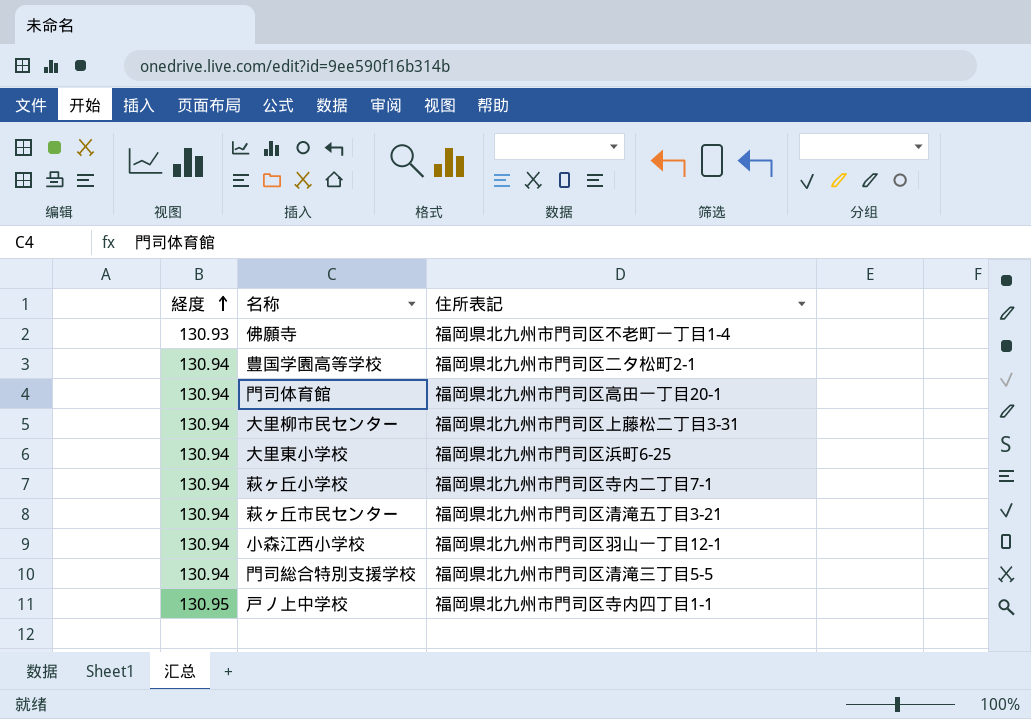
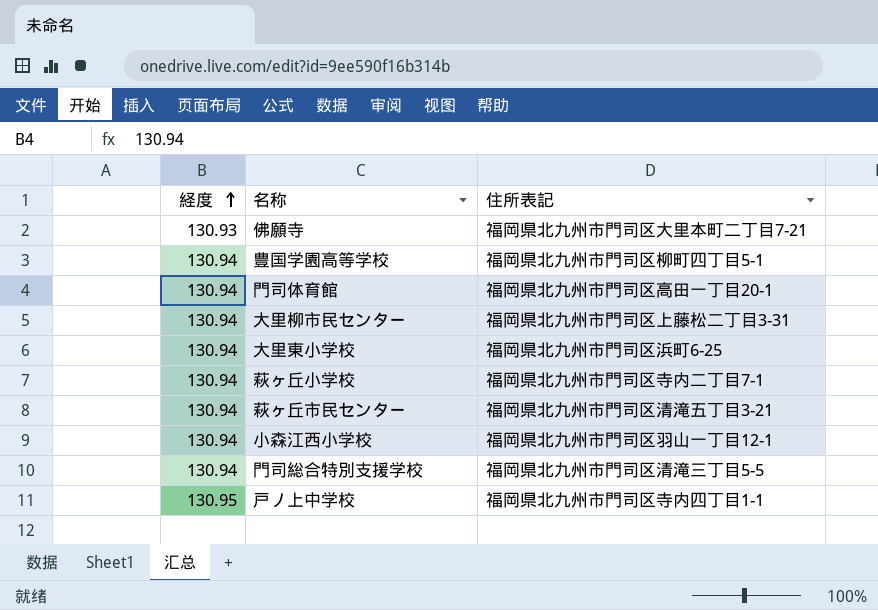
佛願寺 | 住所表記: 福岡県北九州市門司区不老町一丁目1-4 -> 福岡県北九州市門司区大里本町二丁目7-21
豊国学園高等学校 | 住所表記: 福岡県北九州市門司区二タ松町2-1 -> 福岡県北九州市門司区柳町四丁目5-1

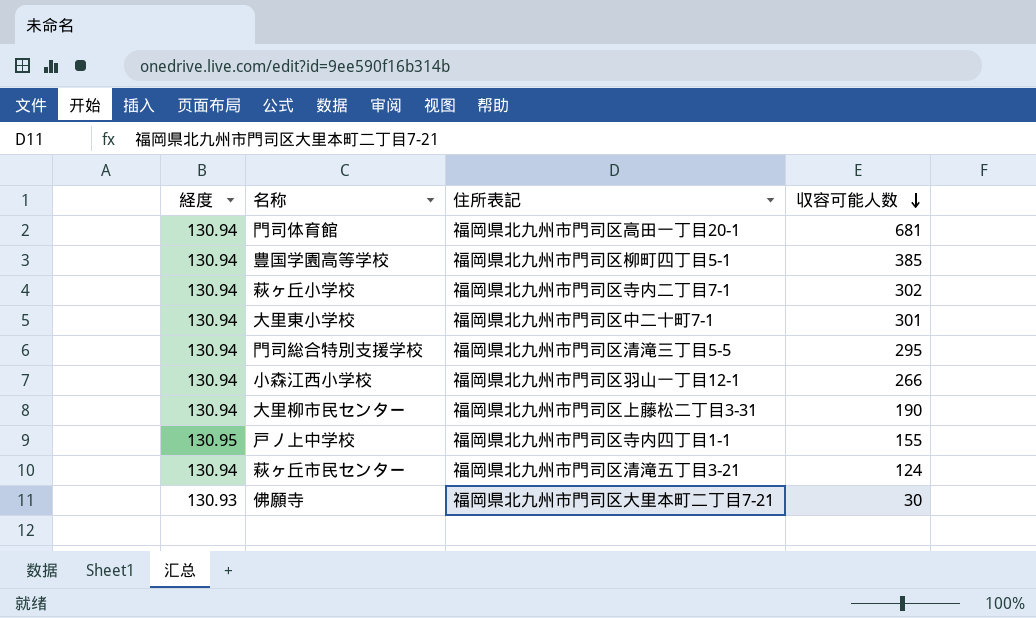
row order: 経度 ascending -> 収容可能人数 descending
column 収容可能人数 | position: none -> 4
大里東小学校 | 住所表記: 福岡県北九州市門司区浜町6-25 -> 福岡県北九州市門司区中二十町7-1

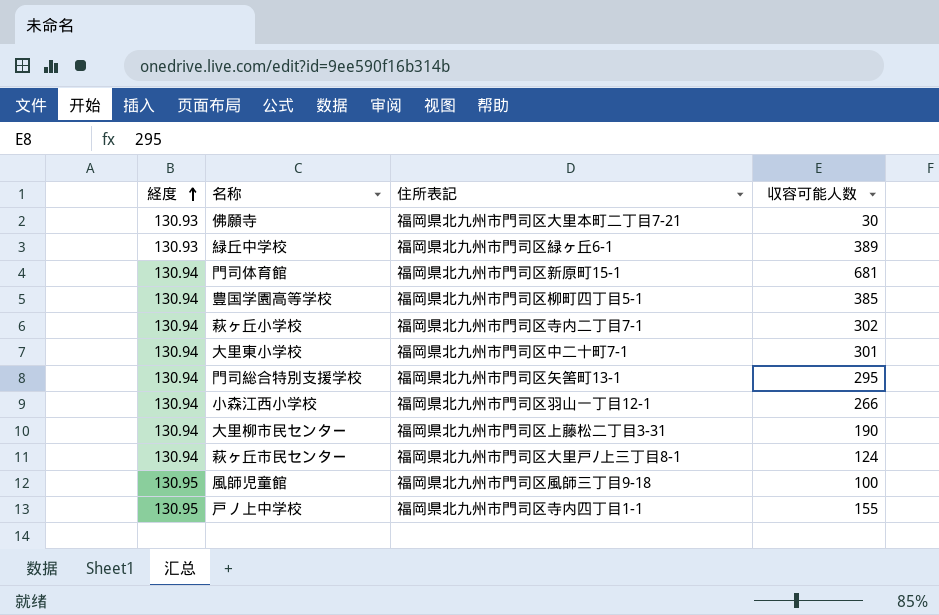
row order: 収容可能人数 descending -> 経度 ascending
row 緑丘中学校: none -> 130.93 | 福岡県北九州市門司区緑ヶ丘6-1 | 389
門司体育館 | 住所表記: 福岡県北九州市門司区高田一丁目20-1 -> 福岡県北九州市門司区新原町15-1
門司総合特別支援学校 | 住所表記: 福岡県北九州市門司区清滝三丁目5-5 -> 福岡県北九州市門司区矢筈町13-1
萩ヶ丘市民センター | 住所表記: 福岡県北九州市門司区清滝五丁目3-21 -> 福岡県北九州市門司区大里戸ﾉ上三丁目8-1
row 風師児童館: none -> 130.95 | 福岡県北九州市門司区風師三丁目9-18 | 100

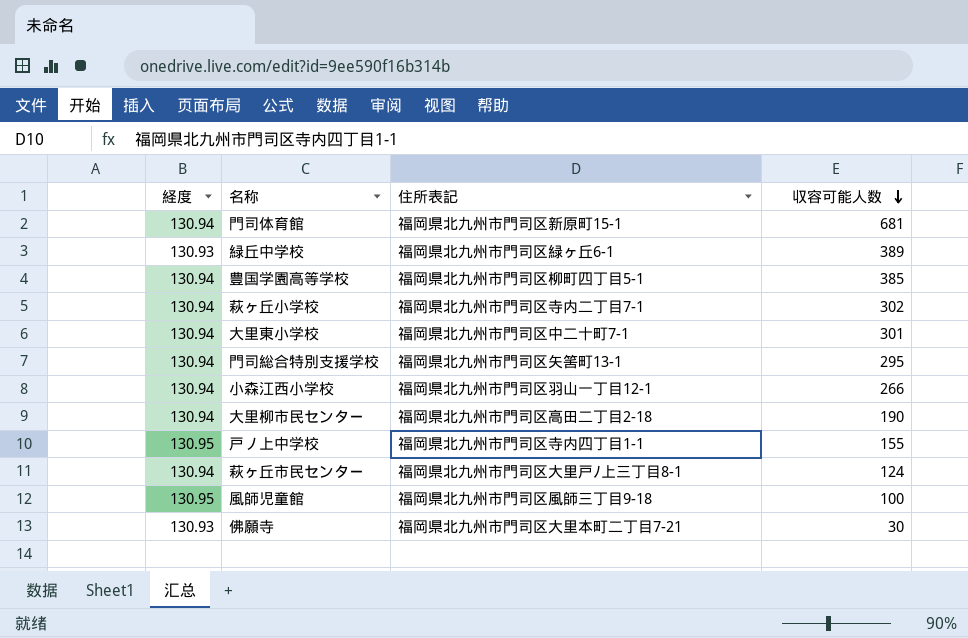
row order: 経度 ascending -> 収容可能人数 descending
大里柳市民センター | 住所表記: 福岡県北九州市門司区上藤松二丁目3-31 -> 福岡県北九州市門司区高田二丁目2-18

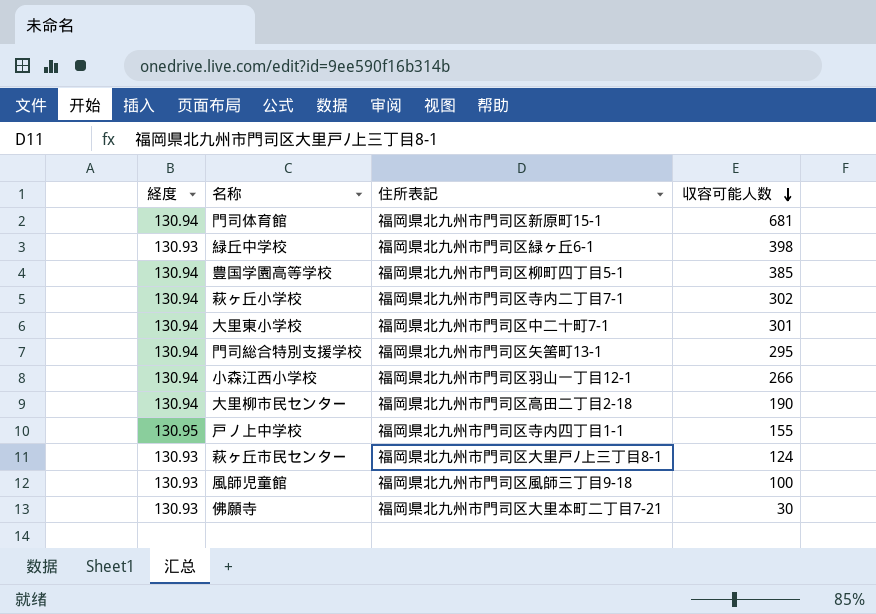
緑丘中学校 | 収容可能人数: 389 -> 398
萩ヶ丘市民センター | 経度: 130.94 -> 130.93
風師児童館 | 経度: 130.95 -> 130.93

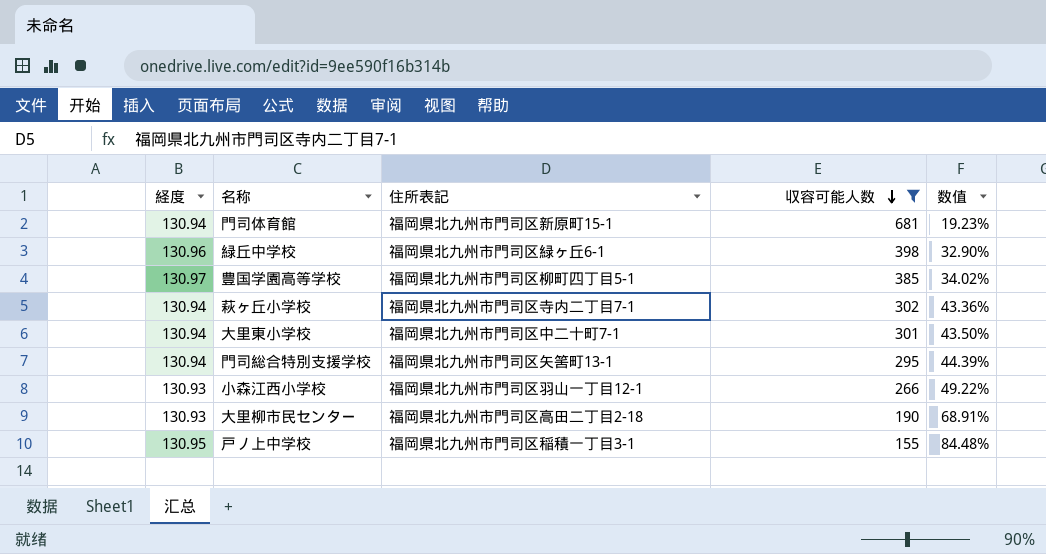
filter: none -> 収容可能人数 >= 155
column 数值 | formula: none -> [経度] / [収容可能人数]
緑丘中学校 | 経度: 130.93 -> 130.96
豊国学園高等学校 | 経度: 130.94 -> 130.97
小森江西小学校 | 経度: 130.94 -> 130.93
大里柳市民センター | 経度: 130.94 -> 130.93
戸ノ上中学校 | 住所表記: 福岡県北九州市門司区寺内四丁目1-1 -> 福岡県北九州市門司区稲積一丁目3-1

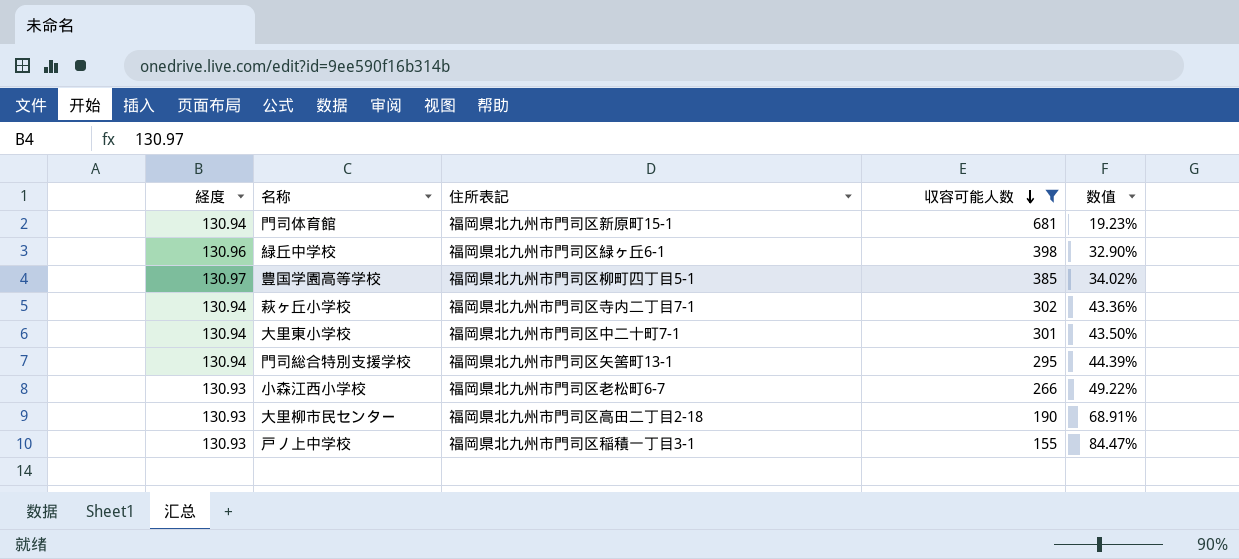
小森江西小学校 | 住所表記: 福岡県北九州市門司区羽山一丁目12-1 -> 福岡県北九州市門司区老松町6-7
戸ノ上中学校 | 経度: 130.95 -> 130.93
戸ノ上中学校 | 数值: 84.48% -> 84.47%

